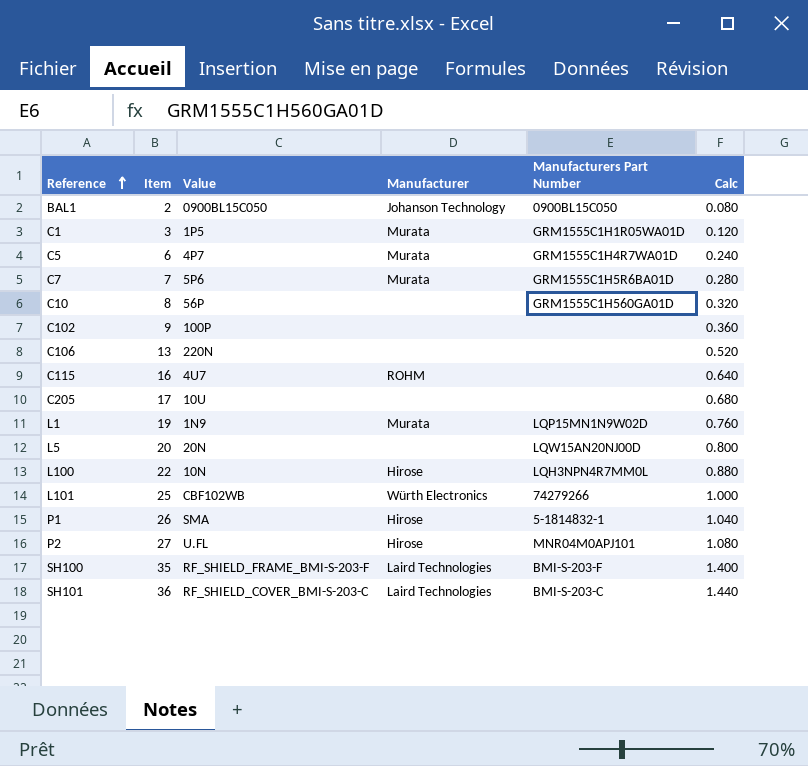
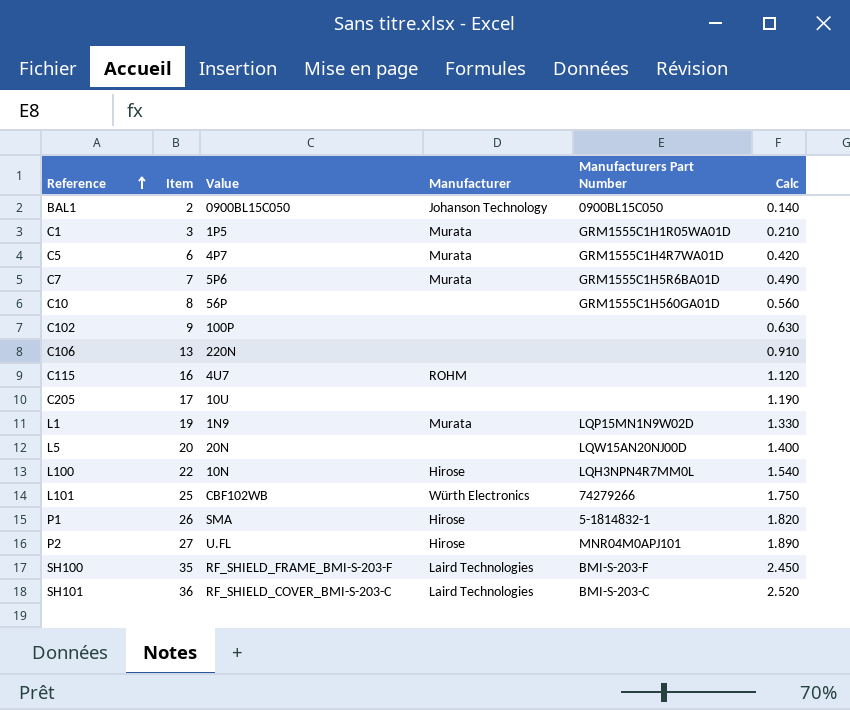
column Calc | formula: [Item] * 0.04 -> [Item] * 0.07

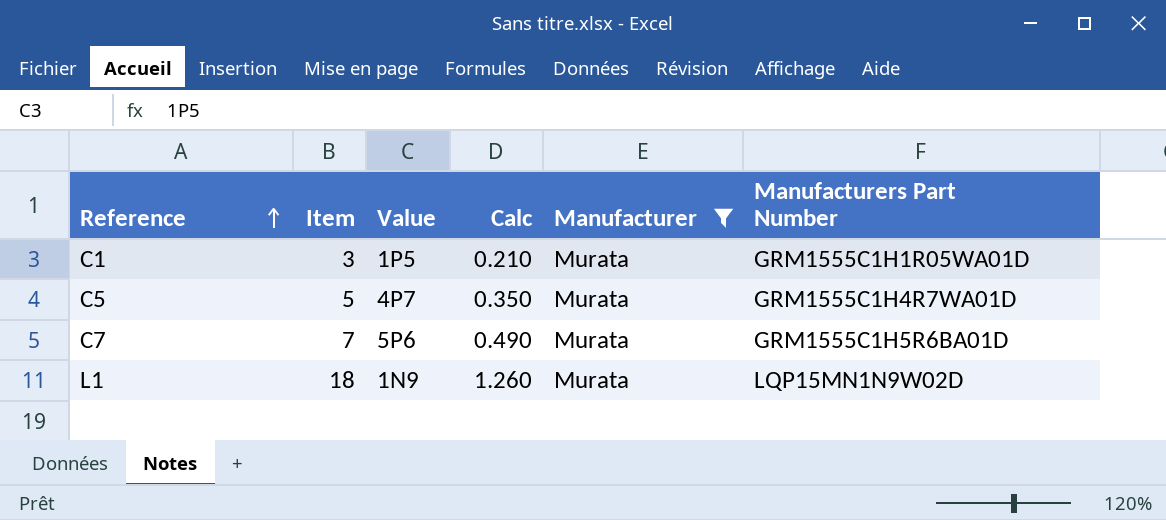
filter: none -> Manufacturer = Murata
column Calc | position: 6 -> 4
C5 | Item: 6 -> 5
C5 | Calc: 0.420 -> 0.350
L1 | Item: 19 -> 18
L1 | Calc: 1.330 -> 1.260

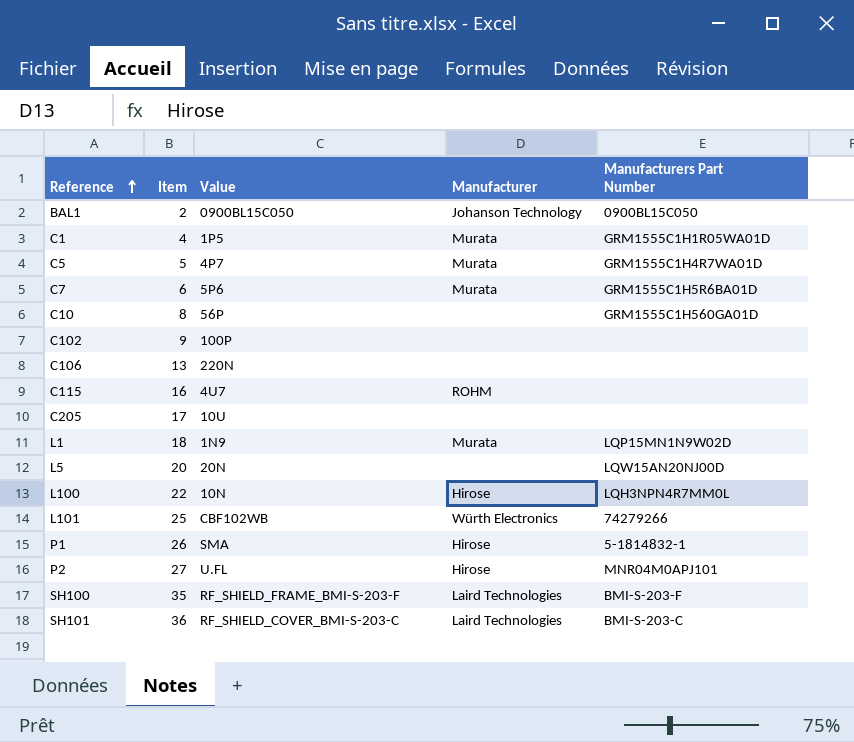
filter: Manufacturer = Murata -> none
column Calc | formula: [Item] * 0.07 -> none
C1 | Item: 3 -> 4
C7 | Item: 7 -> 6

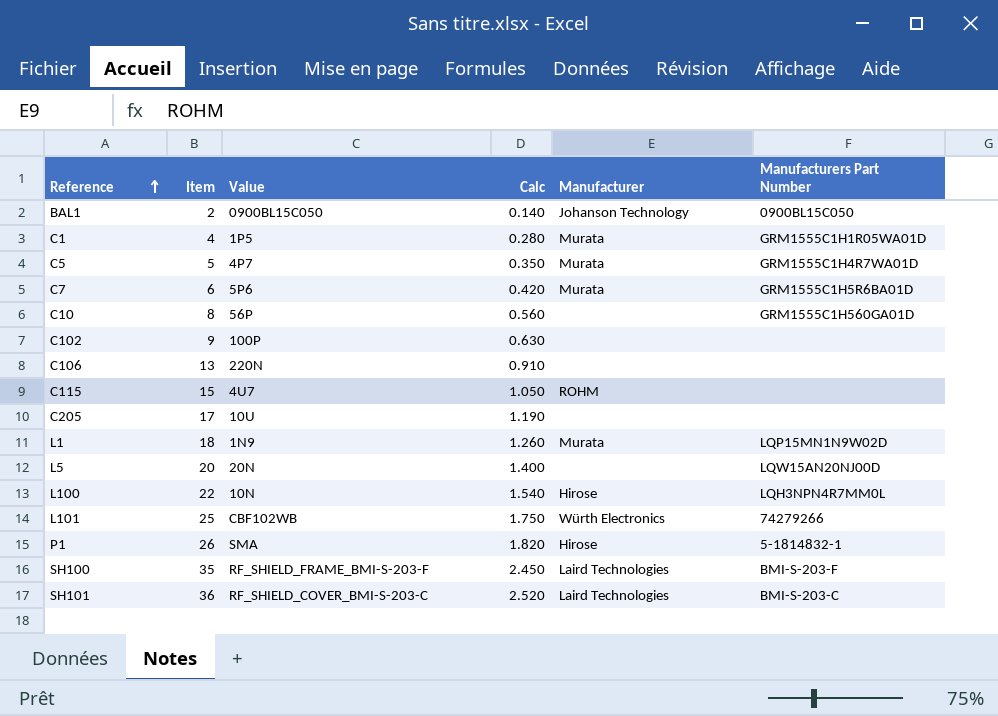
column Calc | formula: none -> [Item] * 0.07
row P2: 27 | U.FL | Hirose | MNR04M0APJ101 -> none
C115 | Item: 16 -> 15

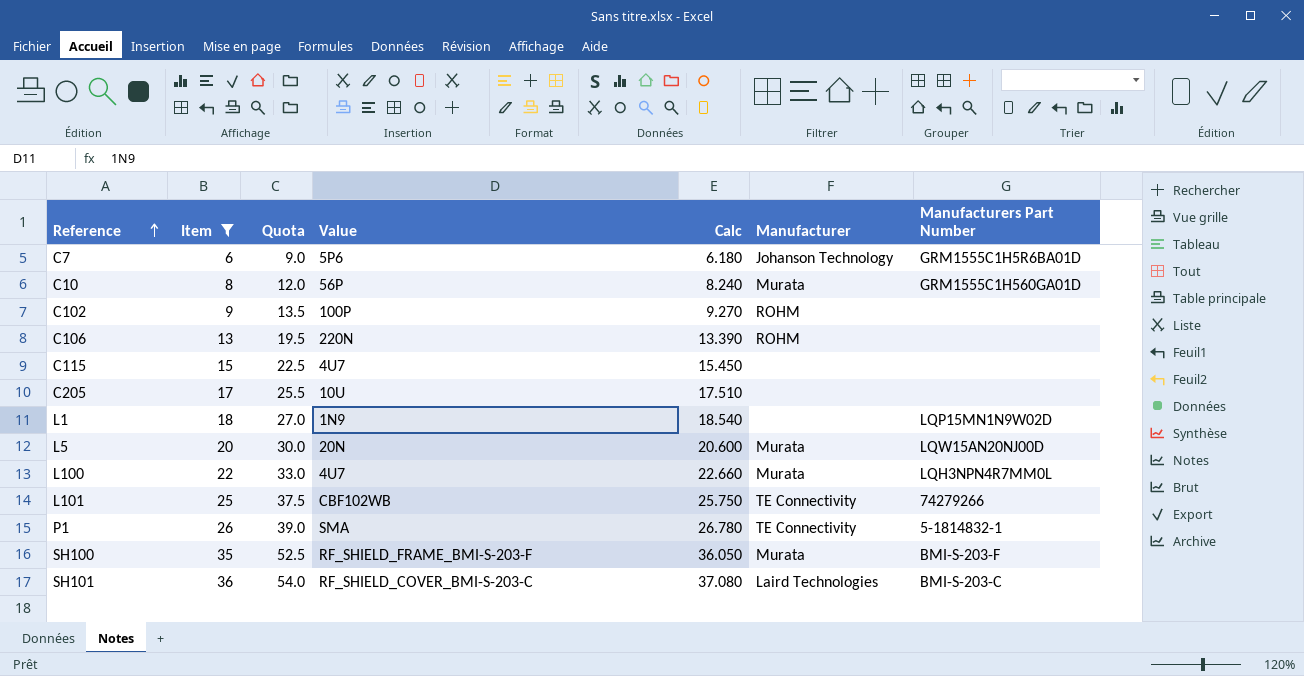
filter: none -> Item >= 6
column Quota | formula: none -> [Item] * 1.5
column Calc | formula: [Item] * 0.07 -> [Item] * 1.03
C7 | Manufacturer: Murata -> Johanson Technology
C10 | Manufacturer: none -> Murata
C102 | Manufacturer: none -> ROHM
C106 | Manufacturer: none -> ROHM
C115 | Manufacturer: ROHM -> none
L1 | Manufacturer: Murata -> none
L5 | Manufacturer: none -> Murata
L100 | Value: 10N -> 4U7
L100 | Manufacturer: Hirose -> Murata
L101 | Manufacturer: Würth Electronics -> TE Connectivity
P1 | Manufacturer: Hirose -> TE Connectivity
SH100 | Manufacturer: Laird Technologies -> Murata

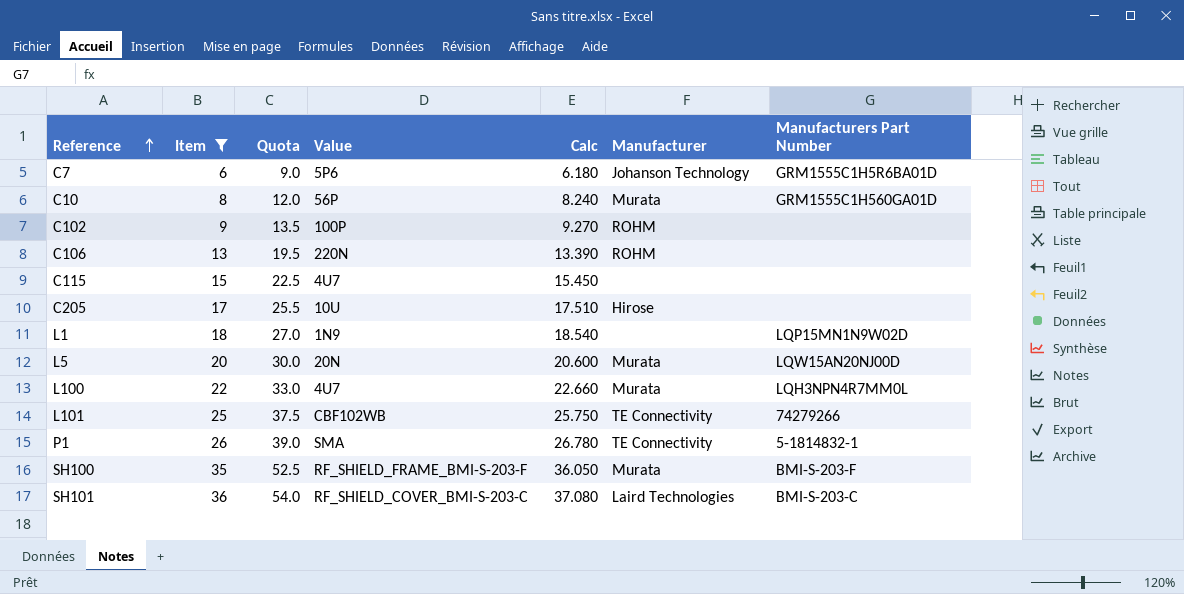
C205 | Manufacturer: none -> Hirose

